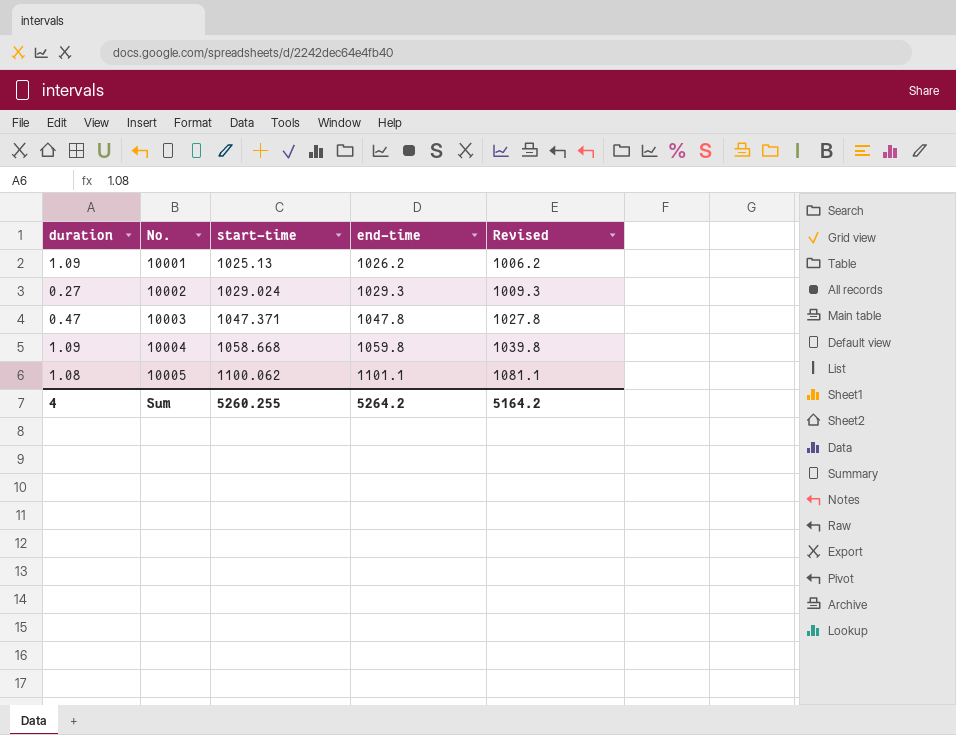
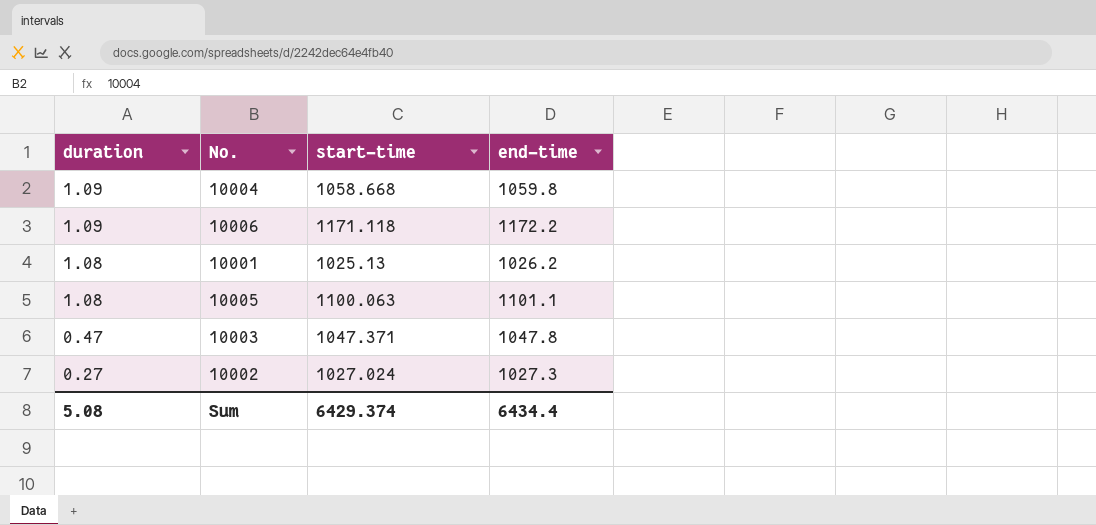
row order: No. ascending -> duration descending
column Revised | formula: [end-time] - 20 -> none
row 10006: none -> 1.09 | 1171.118 | 1172.2
10001 | duration: 1.09 -> 1.08
10005 | start-time: 1100.062 -> 1100.063
10002 | start-time: 1029.024 -> 1027.024
10002 | end-time: 1029.3 -> 1027.3
Sum | duration: 4 -> 5.08
Sum | start-time: 5260.255 -> 6429.374
Sum | end-time: 5264.2 -> 6434.4

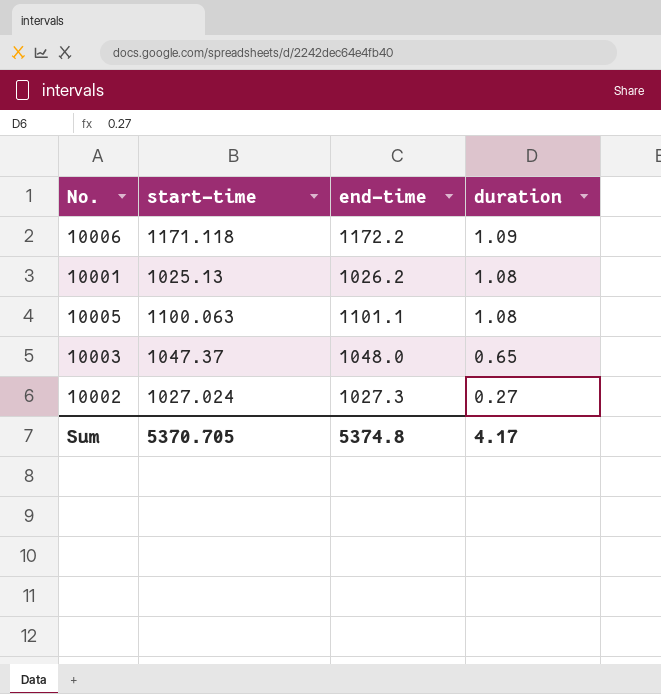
column duration | position: 1 -> 4
row 10004: 1.09 | 1058.668 | 1059.8 -> none
10003 | start-time: 1047.371 -> 1047.37
10003 | end-time: 1047.8 -> 1048.0
10003 | duration: 0.47 -> 0.65
Sum | start-time: 6429.374 -> 5370.705
Sum | end-time: 6434.4 -> 5374.8
Sum | duration: 5.08 -> 4.17

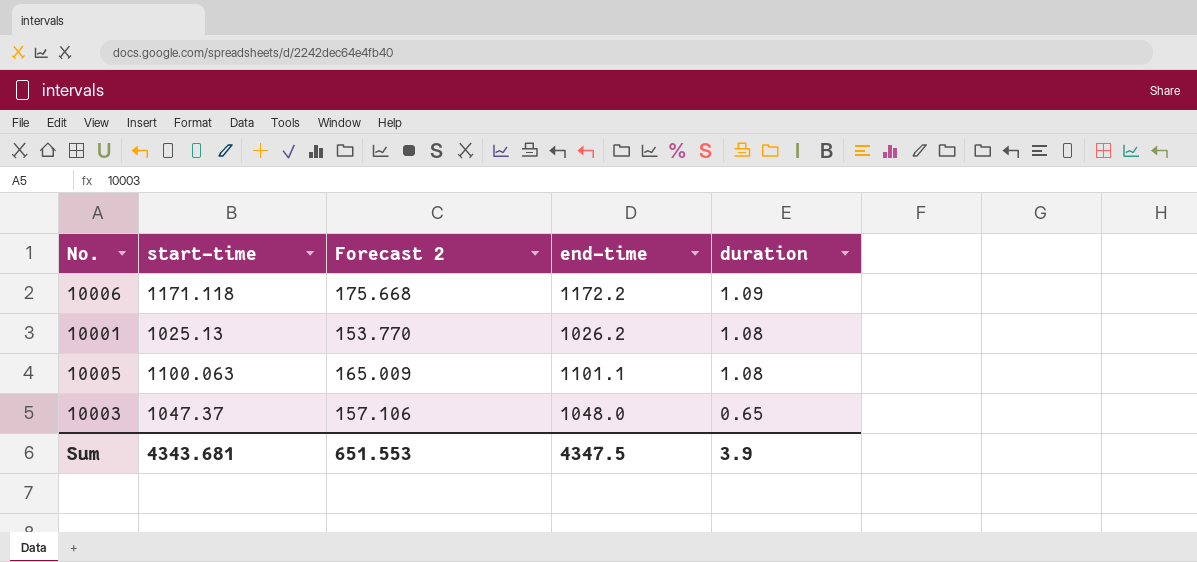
column Forecast 2 | formula: none -> [start-time] * 0.15
row 10002: 1027.024 | 1027.3 | 0.27 -> none
Sum | start-time: 5370.705 -> 4343.681
Sum | end-time: 5374.8 -> 4347.5
Sum | duration: 4.17 -> 3.9

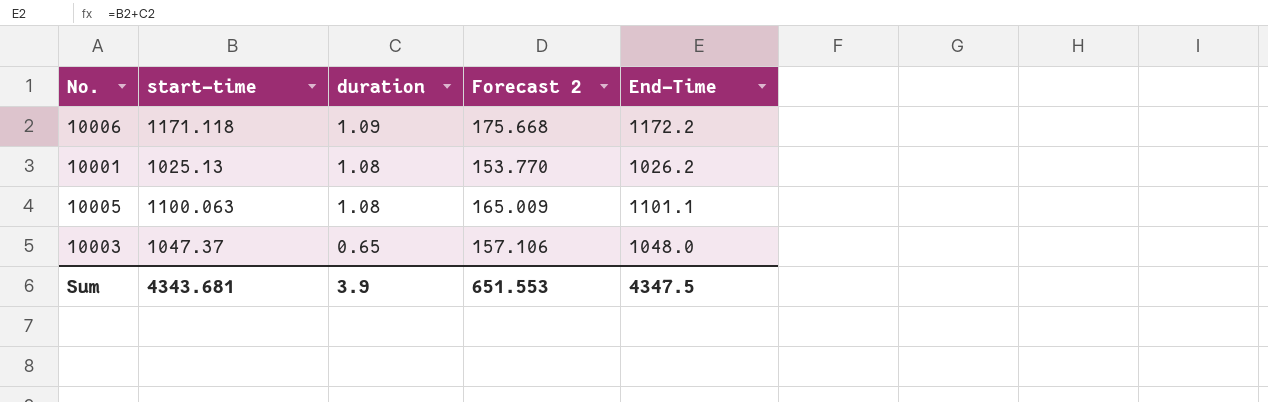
column duration | position: 5 -> 3
column name: end-time -> End-Time

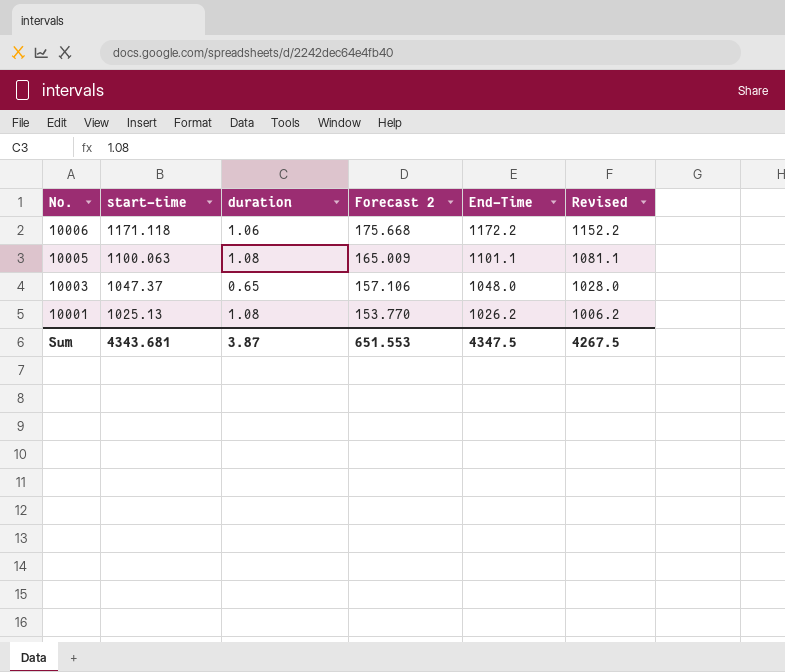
row order: duration descending -> No. descending
column Revised | formula: none -> [End-Time] - 20
10006 | duration: 1.09 -> 1.06
Sum | duration: 3.9 -> 3.87

